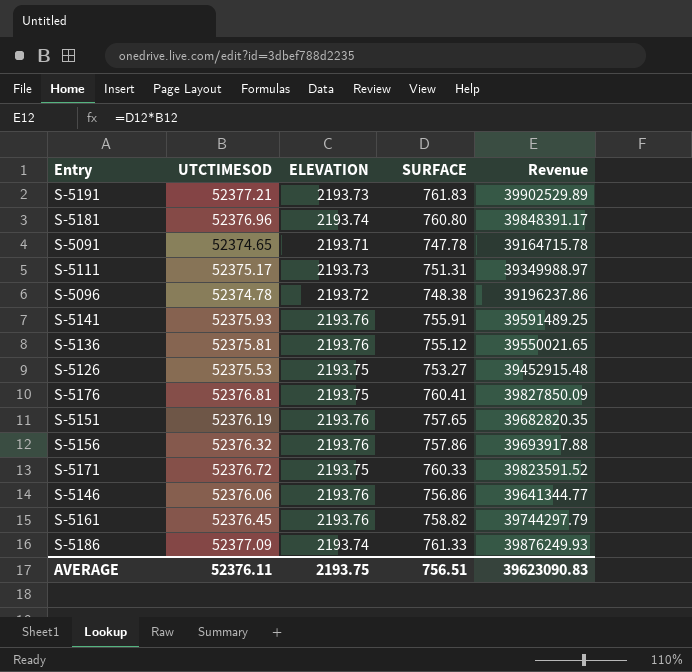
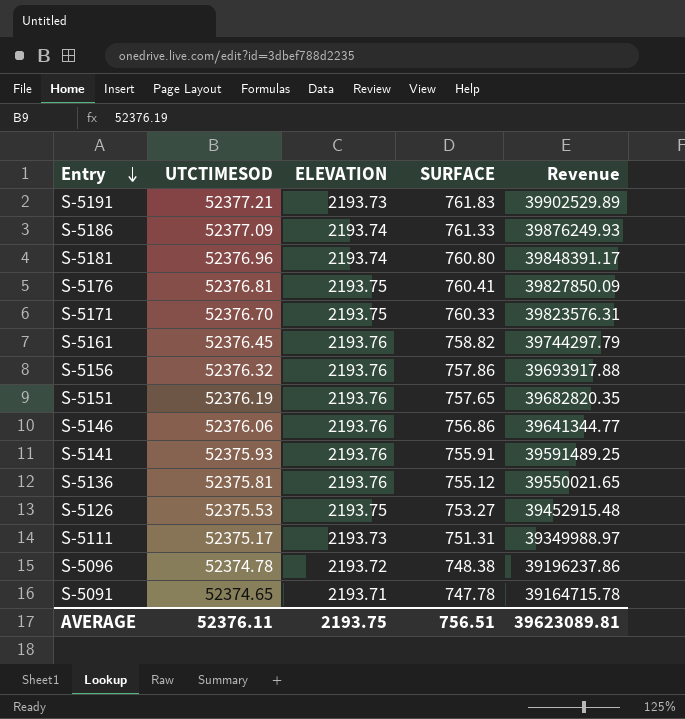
row order: none -> Entry descending
S-5171 | UTCTIMESOD: 52376.72 -> 52376.70
S-5171 | Revenue: 39823591.52 -> 39823576.31
AVERAGE | Revenue: 39623090.83 -> 39623089.81

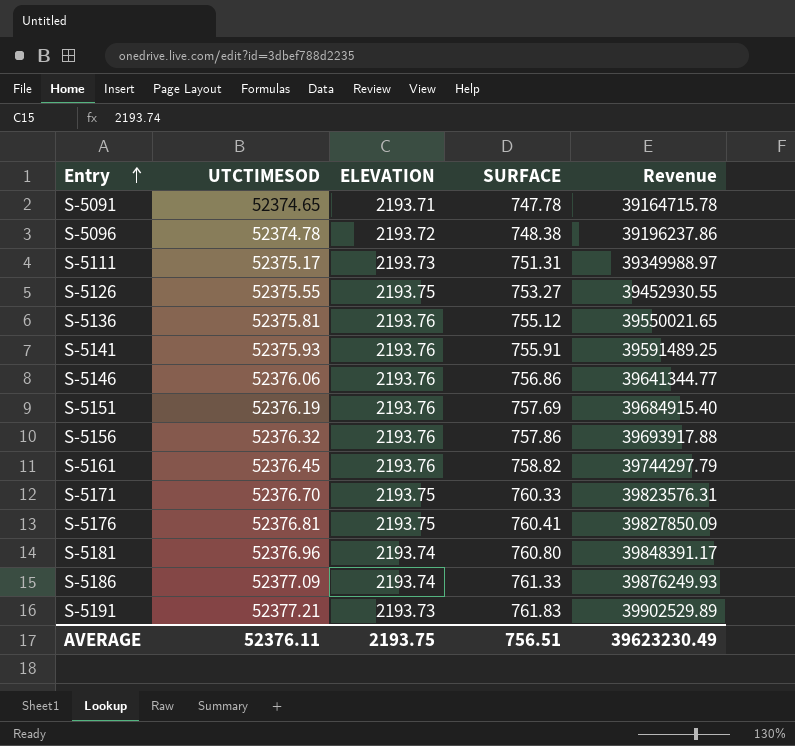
row order: Entry descending -> Entry ascending
S-5126 | UTCTIMESOD: 52375.53 -> 52375.55
S-5126 | Revenue: 39452915.48 -> 39452930.55
S-5151 | SURFACE: 757.65 -> 757.69
S-5151 | Revenue: 39682820.35 -> 39684915.40
AVERAGE | Revenue: 39623089.81 -> 39623230.49

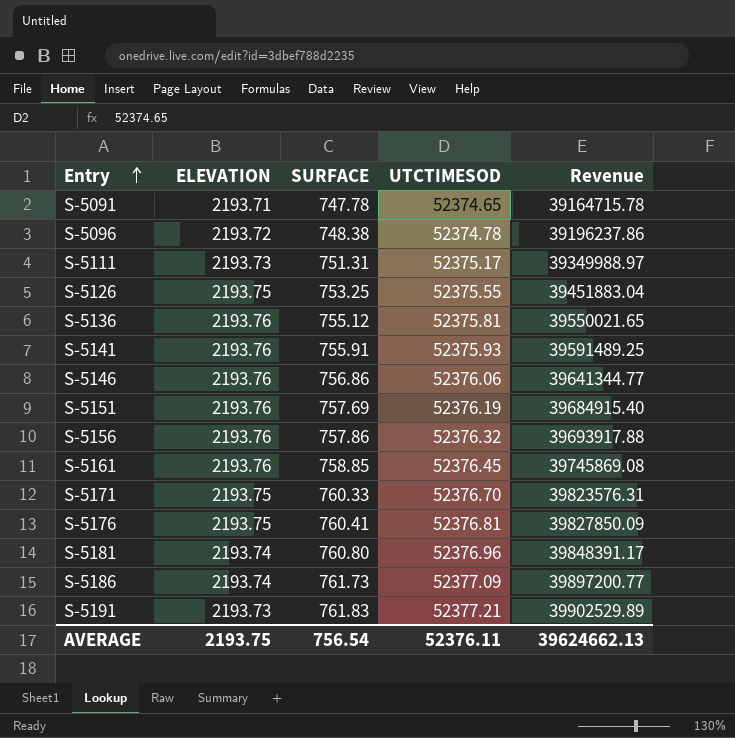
column UTCTIMESOD | position: 2 -> 4
S-5126 | SURFACE: 753.27 -> 753.25
S-5126 | Revenue: 39452930.55 -> 39451883.04
S-5161 | SURFACE: 758.82 -> 758.85
S-5161 | Revenue: 39744297.79 -> 39745869.08
S-5186 | SURFACE: 761.33 -> 761.73
S-5186 | Revenue: 39876249.93 -> 39897200.77
AVERAGE | SURFACE: 756.51 -> 756.54
AVERAGE | Revenue: 39623230.49 -> 39624662.13

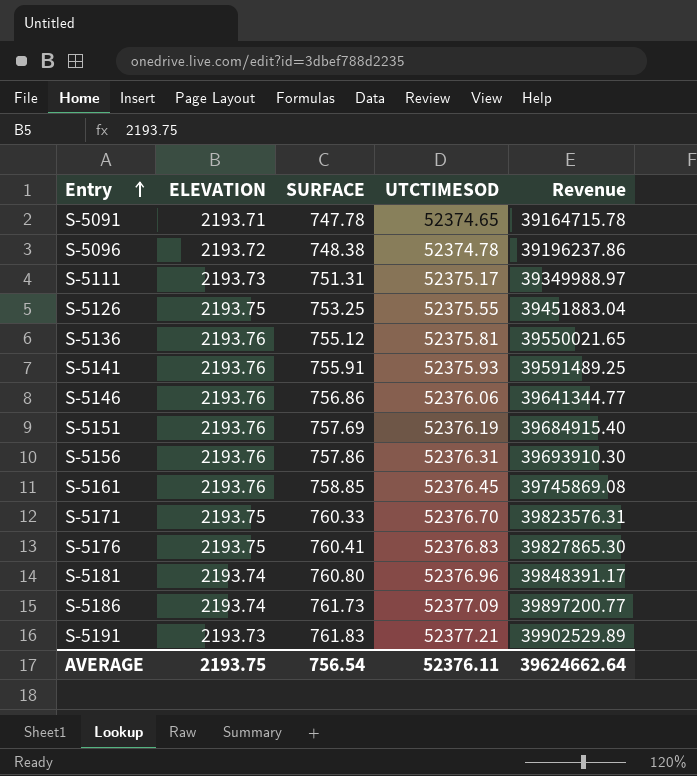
S-5156 | UTCTIMESOD: 52376.32 -> 52376.31
S-5156 | Revenue: 39693917.88 -> 39693910.30
S-5176 | UTCTIMESOD: 52376.81 -> 52376.83
S-5176 | Revenue: 39827850.09 -> 39827865.30
AVERAGE | Revenue: 39624662.13 -> 39624662.64

